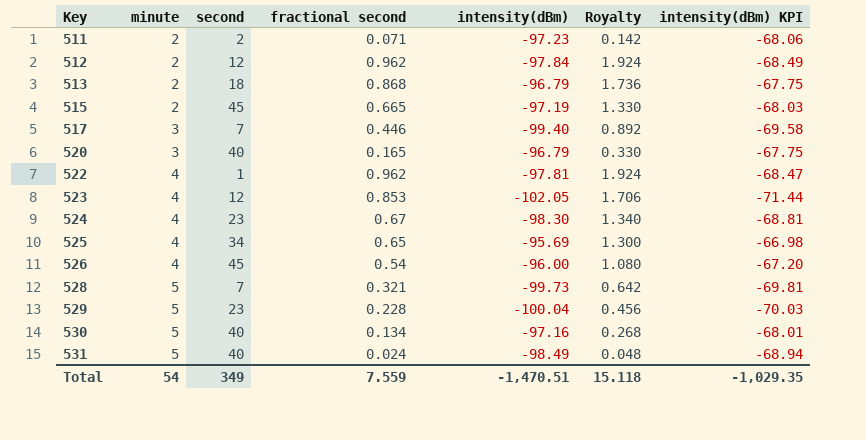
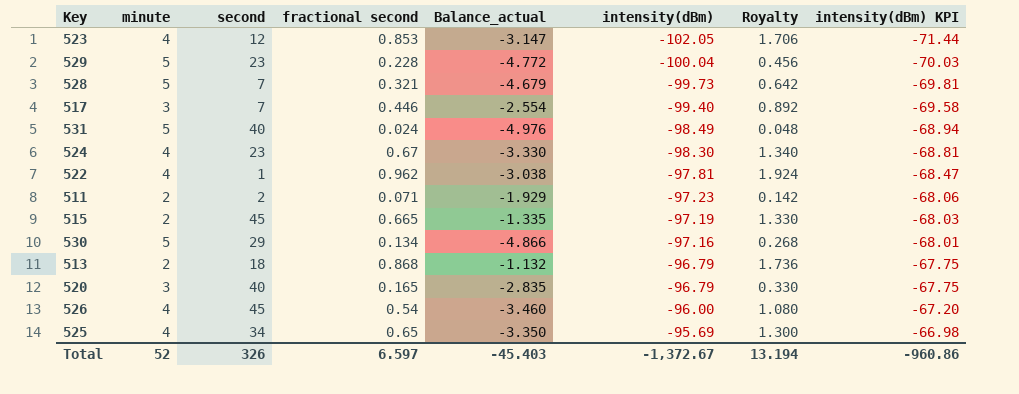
row order: Key ascending -> intensity(dBm) ascending
column Balance_actual | formula: none -> [fractional second] - [minute]
row 512: 2 | 12 | 0.962 | -97.84 | 1.924 | -68.49 -> none
530 | second: 40 -> 29
Total | minute: 54 -> 52
Total | second: 349 -> 326
Total | fractional second: 7.559 -> 6.597
Total | intensity(dBm): -1,470.51 -> -1,372.67
Total | Royalty: 15.118 -> 13.194
Total | intensity(dBm) KPI: -1,029.35 -> -960.86

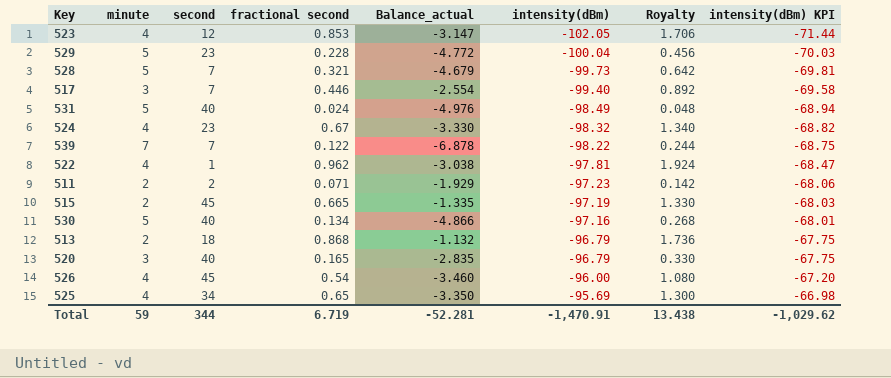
524 | intensity(dBm): -98.30 -> -98.32
524 | intensity(dBm) KPI: -68.81 -> -68.82
row 539: none -> 7 | 7 | 0.122 | -6.878 | -98.22 | 0.244 | -68.75
530 | second: 29 -> 40
Total | minute: 52 -> 59
Total | second: 326 -> 344
Total | fractional second: 6.597 -> 6.719
Total | Balance_actual: -45.403 -> -52.281
Total | intensity(dBm): -1,372.67 -> -1,470.91
Total | Royalty: 13.194 -> 13.438
Total | intensity(dBm) KPI: -960.86 -> -1,029.62

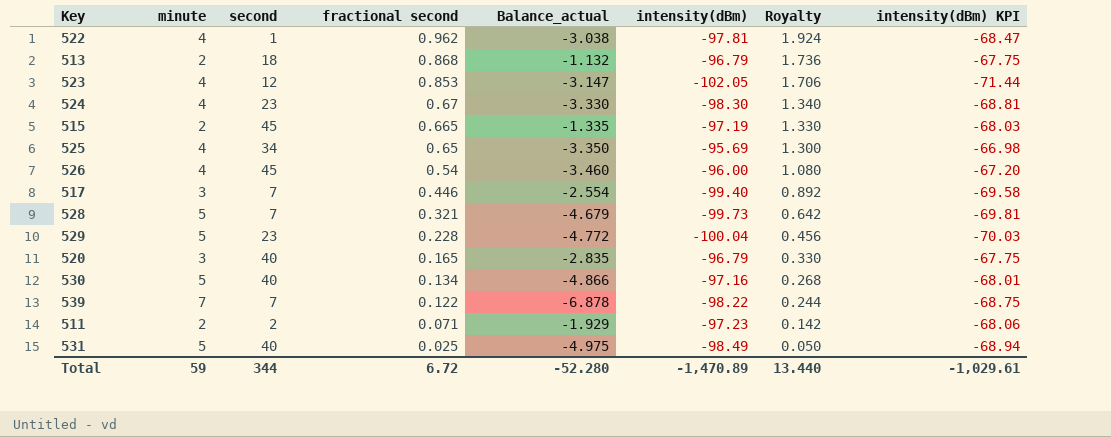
row order: intensity(dBm) ascending -> fractional second descending
524 | intensity(dBm): -98.32 -> -98.30
524 | intensity(dBm) KPI: -68.82 -> -68.81
531 | fractional second: 0.024 -> 0.025
531 | Balance_actual: -4.976 -> -4.975
531 | Royalty: 0.048 -> 0.050
Total | fractional second: 6.719 -> 6.72
Total | Balance_actual: -52.281 -> -52.280
Total | intensity(dBm): -1,470.91 -> -1,470.89
Total | Royalty: 13.438 -> 13.440
Total | intensity(dBm) KPI: -1,029.62 -> -1,029.61

